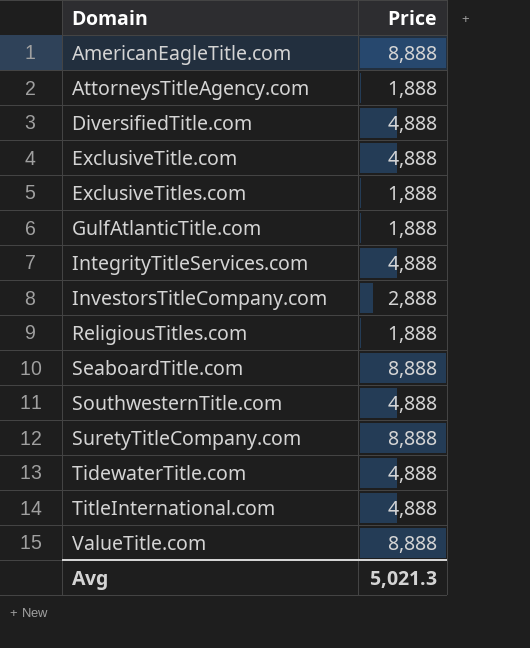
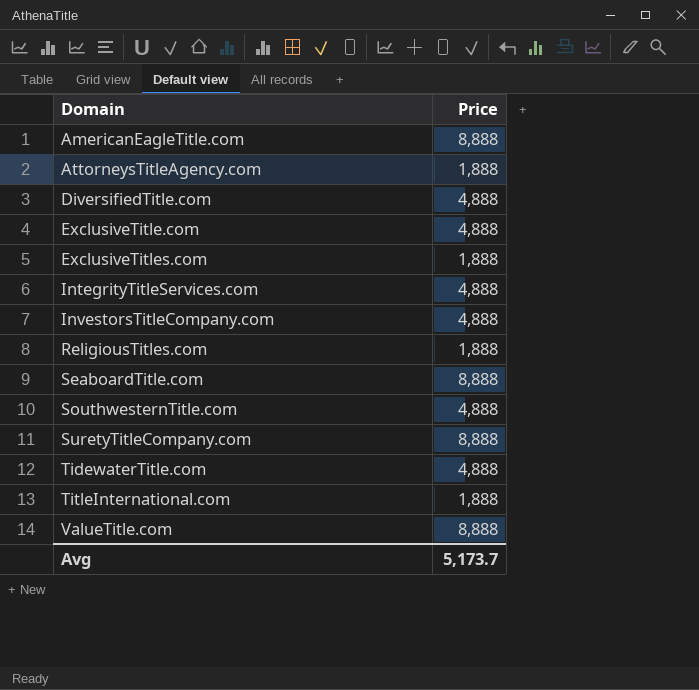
row GulfAtlanticTitle.com: 1,888 -> none
InvestorsTitleCompany.com | Price: 2,888 -> 4,888
TitleInternational.com | Price: 4,888 -> 1,888
Avg | Price: 5,021.3 -> 5,173.7

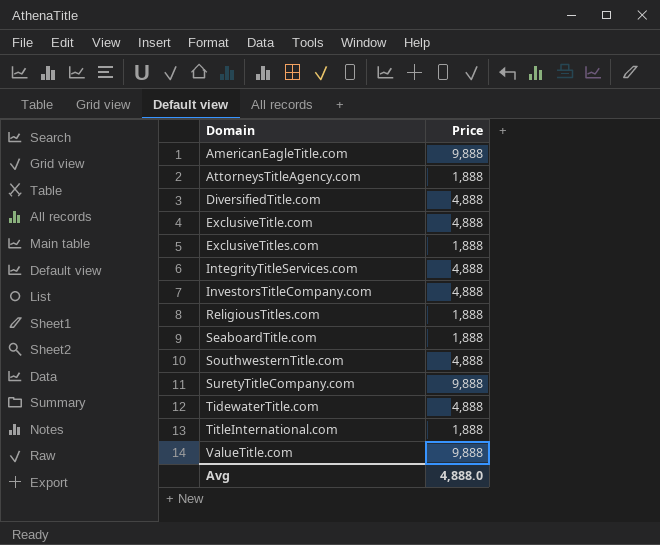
AmericanEagleTitle.com | Price: 8,888 -> 9,888
SeaboardTitle.com | Price: 8,888 -> 1,888
SuretyTitleCompany.com | Price: 8,888 -> 9,888
ValueTitle.com | Price: 8,888 -> 9,888
Avg | Price: 5,173.7 -> 4,888.0

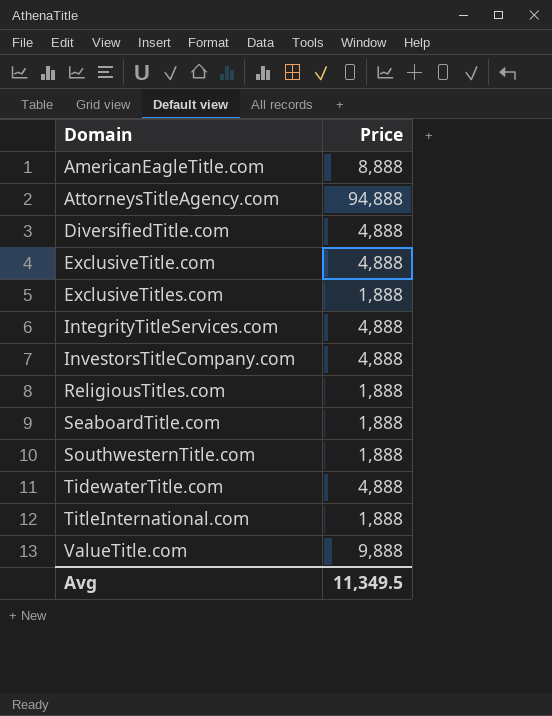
row SuretyTitleCompany.com: 9,888 -> none
AmericanEagleTitle.com | Price: 9,888 -> 8,888
AttorneysTitleAgency.com | Price: 1,888 -> 94,888
SouthwesternTitle.com | Price: 4,888 -> 1,888
Avg | Price: 4,888.0 -> 11,349.5

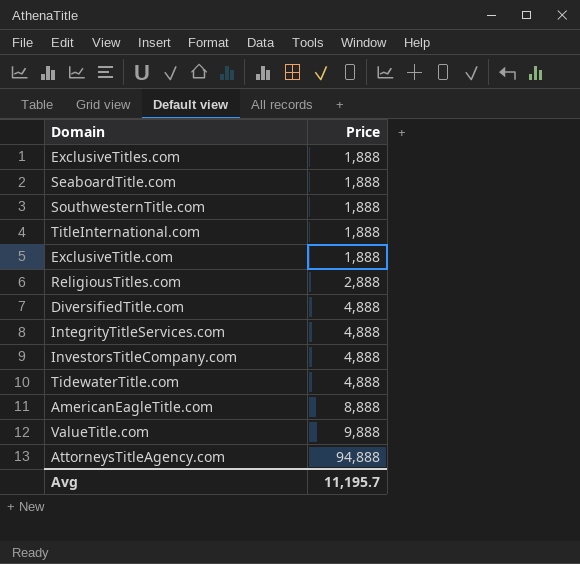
row order: Domain ascending -> Price ascending
ExclusiveTitle.com | Price: 4,888 -> 1,888
ReligiousTitles.com | Price: 1,888 -> 2,888
Avg | Price: 11,349.5 -> 11,195.7

